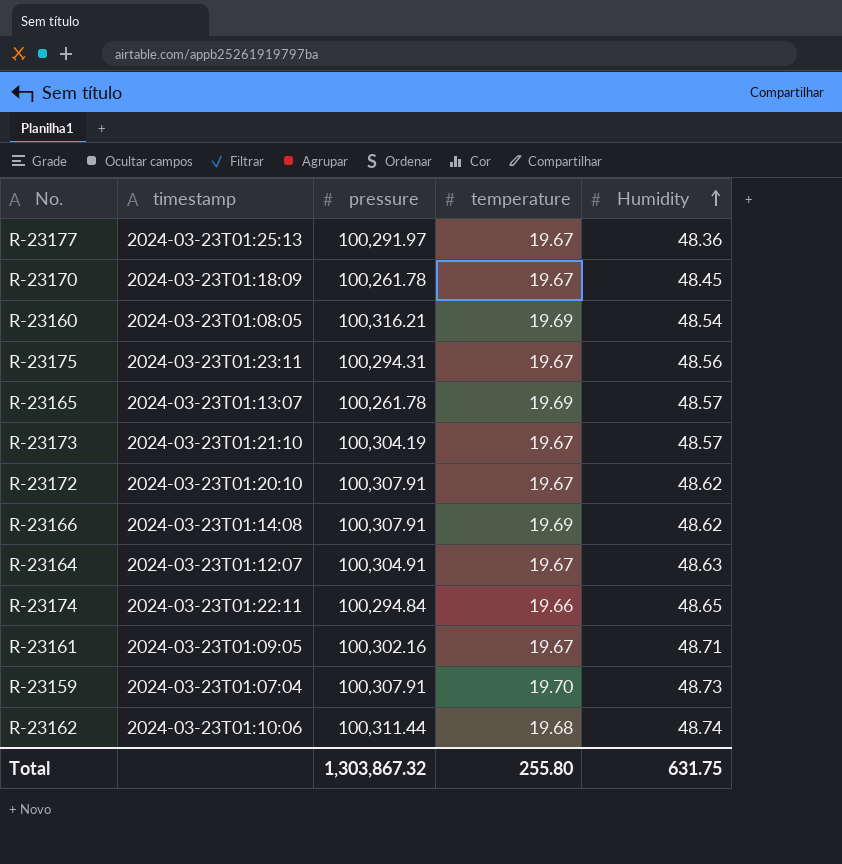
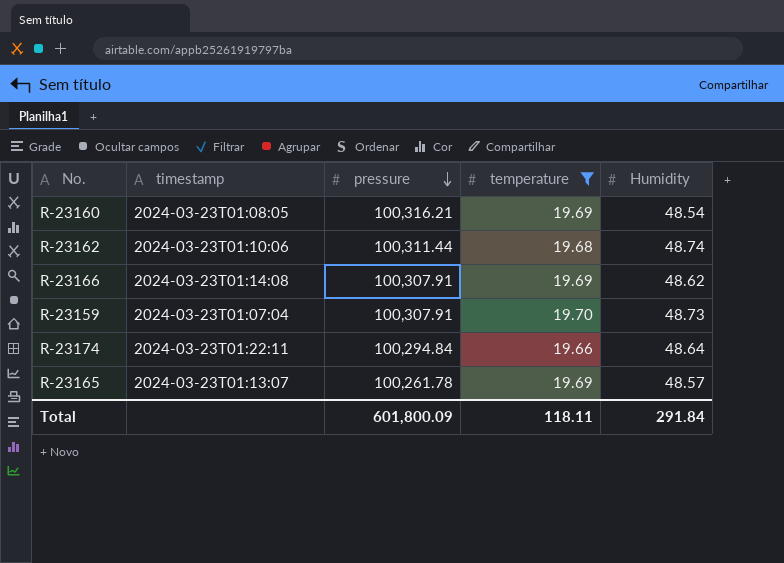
filter: none -> temperature != 19.67
row order: Humidity ascending -> pressure descending
R-23174 | Humidity: 48.65 -> 48.64
Total | pressure: 1,303,867.32 -> 601,800.09
Total | temperature: 255.80 -> 118.11
Total | Humidity: 631.75 -> 291.84

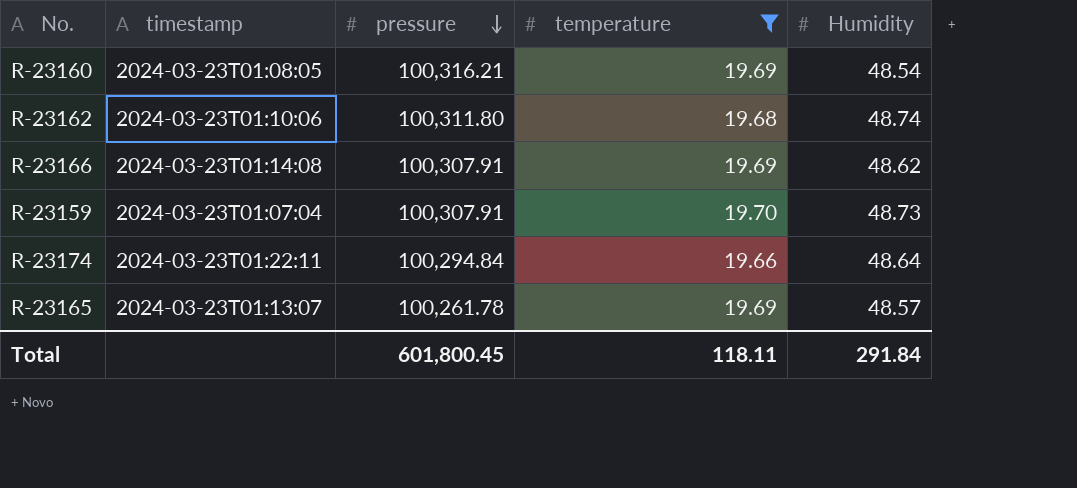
R-23162 | pressure: 100,311.44 -> 100,311.80
Total | pressure: 601,800.09 -> 601,800.45

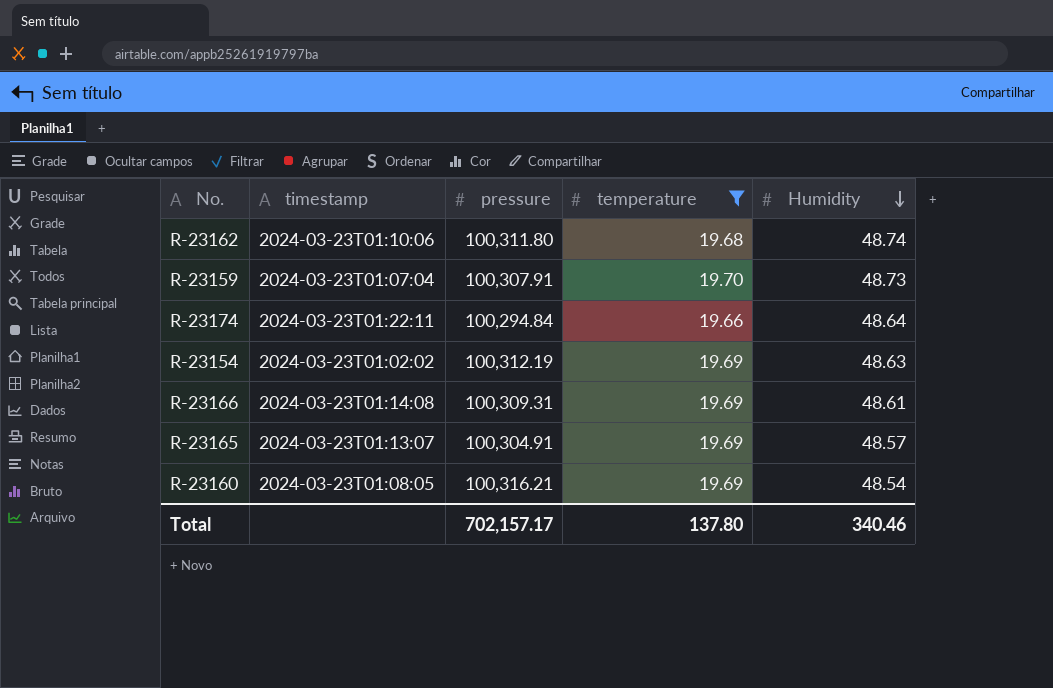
row order: pressure descending -> Humidity descending
row R-23154: none -> 2024-03-23T01:02:02 | 100,312.19 | 19.69 | 48.63
R-23166 | pressure: 100,307.91 -> 100,309.31
R-23166 | Humidity: 48.62 -> 48.61
R-23165 | pressure: 100,261.78 -> 100,304.91
Total | pressure: 601,800.45 -> 702,157.17
Total | temperature: 118.11 -> 137.80
Total | Humidity: 291.84 -> 340.46

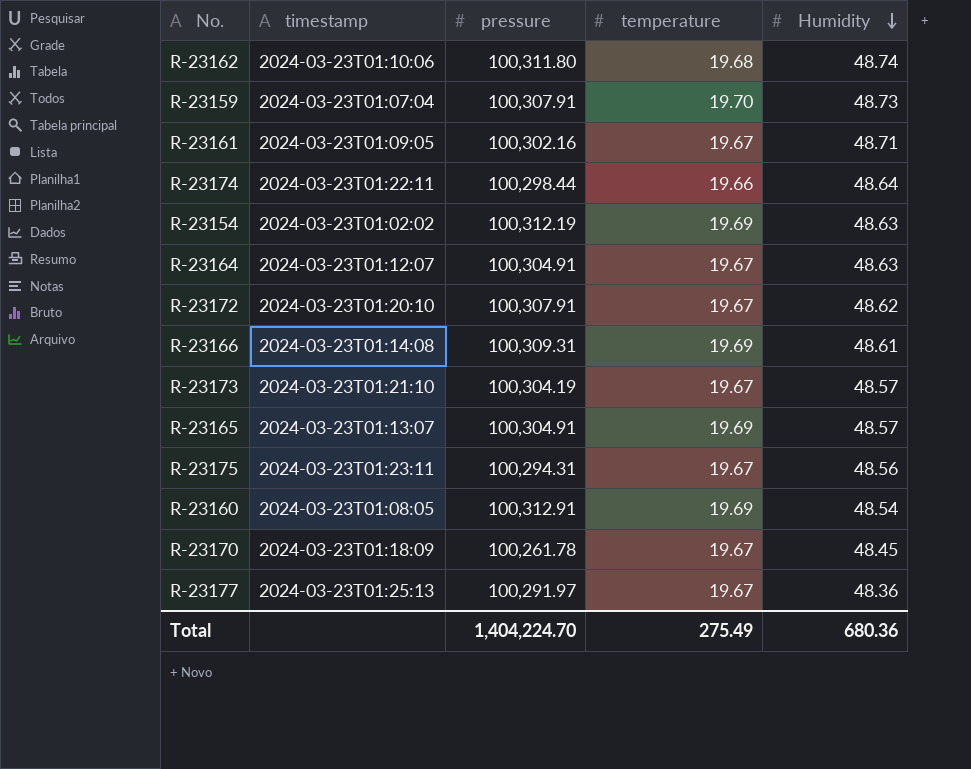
filter: temperature != 19.67 -> none
R-23174 | pressure: 100,294.84 -> 100,298.44
R-23160 | pressure: 100,316.21 -> 100,312.91
Total | pressure: 702,157.17 -> 1,404,224.70
Total | temperature: 137.80 -> 275.49
Total | Humidity: 340.46 -> 680.36

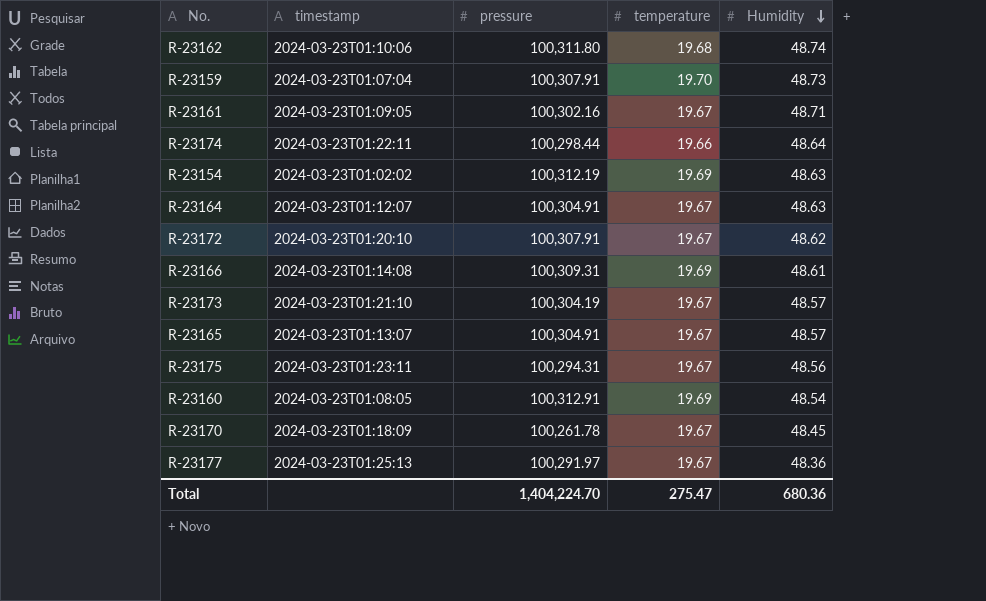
R-23165 | temperature: 19.69 -> 19.67
Total | temperature: 275.49 -> 275.47

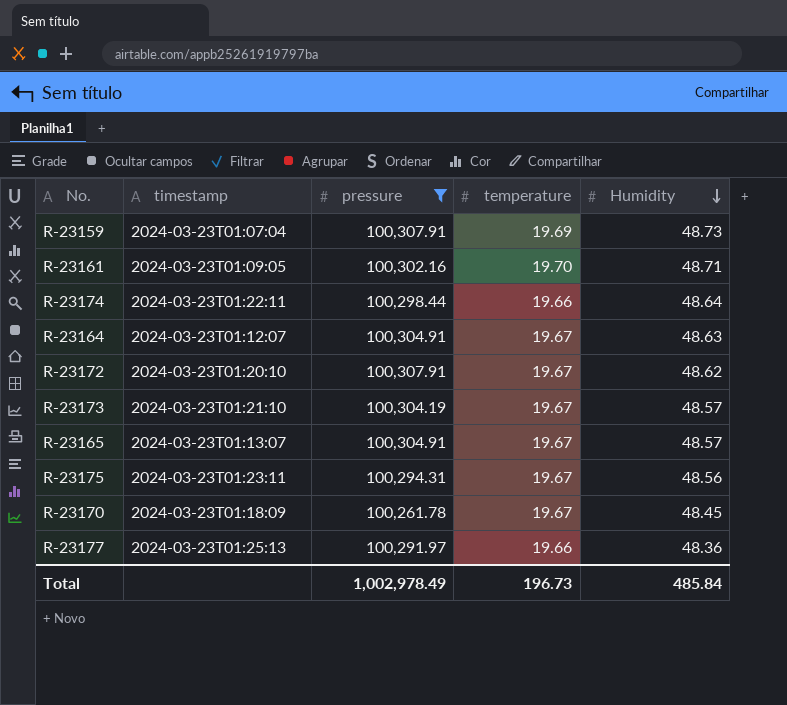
filter: none -> pressure <= 100,307.91
R-23159 | temperature: 19.70 -> 19.69
R-23161 | temperature: 19.67 -> 19.70
R-23177 | temperature: 19.67 -> 19.66
Total | pressure: 1,404,224.70 -> 1,002,978.49
Total | temperature: 275.47 -> 196.73
Total | Humidity: 680.36 -> 485.84

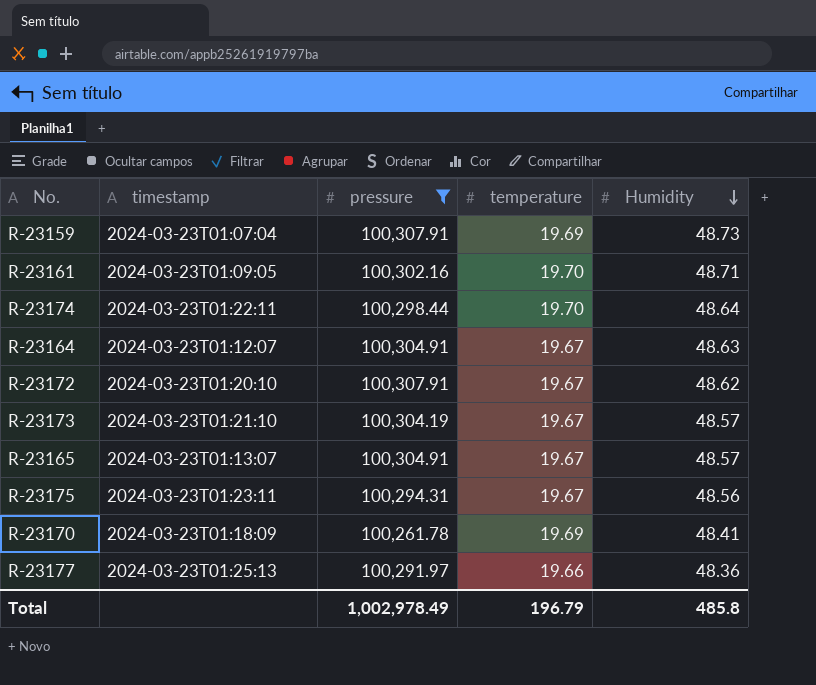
R-23174 | temperature: 19.66 -> 19.70
R-23170 | temperature: 19.67 -> 19.69
R-23170 | Humidity: 48.45 -> 48.41
Total | temperature: 196.73 -> 196.79
Total | Humidity: 485.84 -> 485.8

